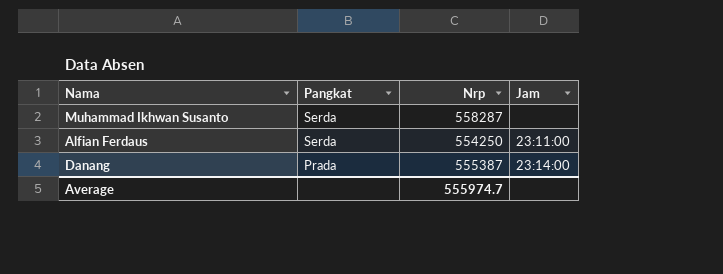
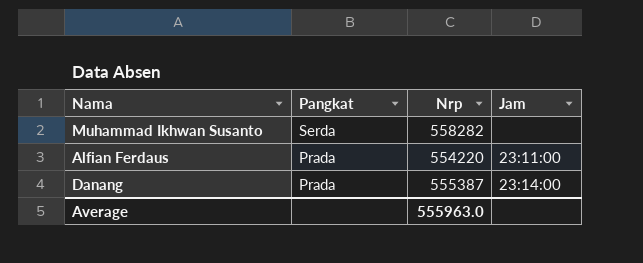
Muhammad Ikhwan Susanto | Nrp: 558287 -> 558282
Alfian Ferdaus | Pangkat: Serda -> Prada
Alfian Ferdaus | Nrp: 554250 -> 554220
Average | Nrp: 555974.7 -> 555963.0

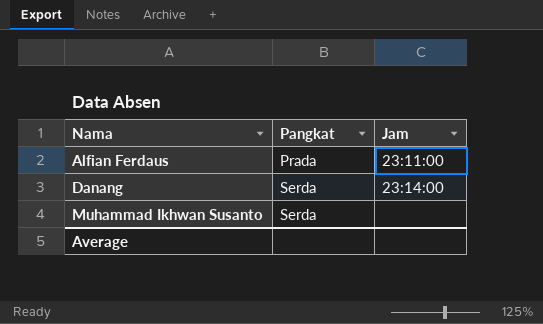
row order: Pangkat descending -> Nama ascending
column Nrp | position: 3 -> none
Danang | Pangkat: Prada -> Serda

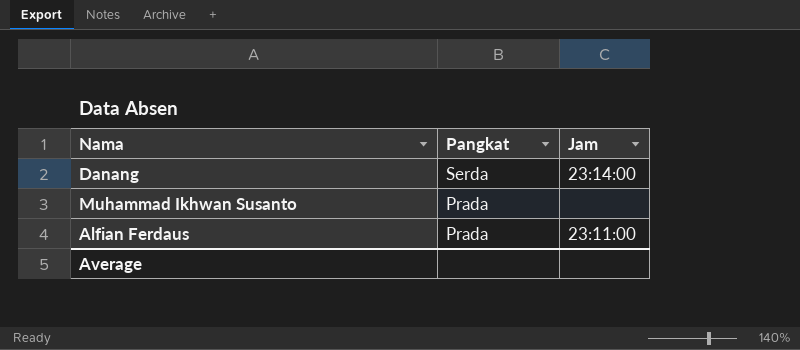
row order: Nama ascending -> Pangkat descending
Muhammad Ikhwan Susanto | Pangkat: Serda -> Prada

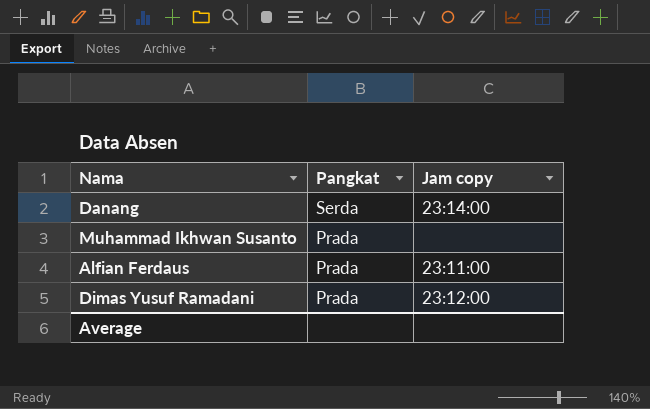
column name: Jam -> Jam copy
row Dimas Yusuf Ramadani: none -> Prada | 23:12:00

